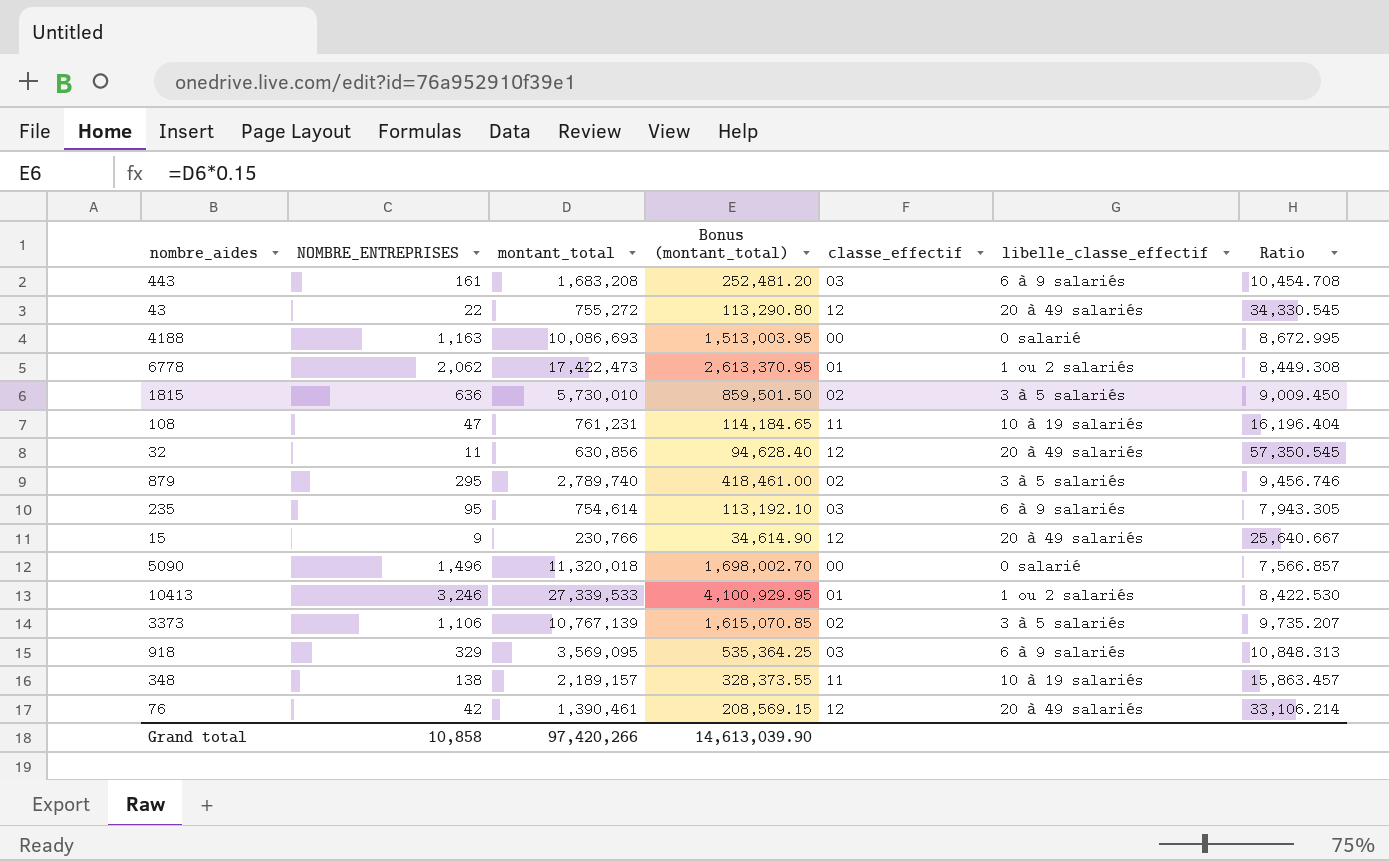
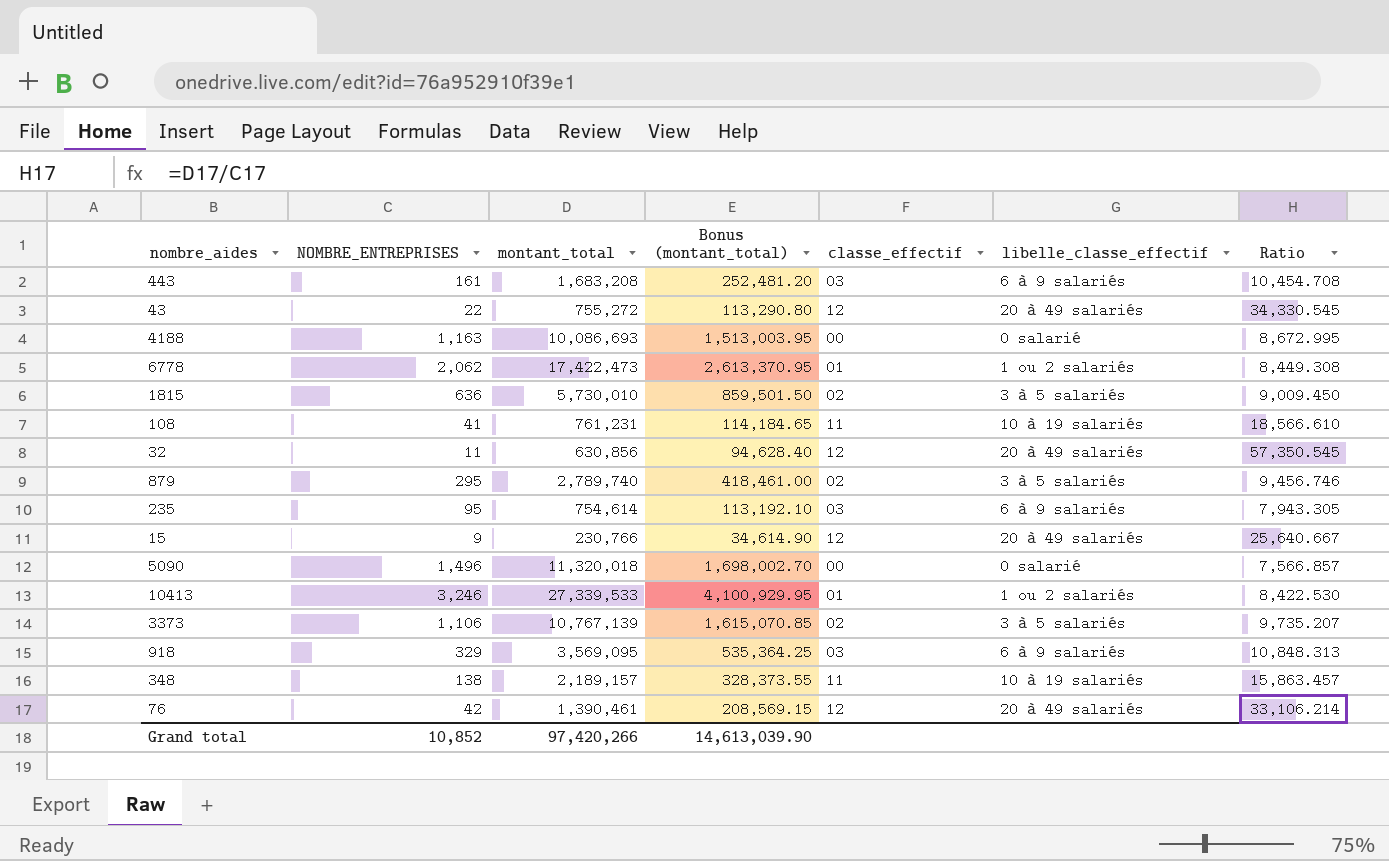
108 | NOMBRE_ENTREPRISES: 47 -> 41
108 | Ratio: 16,196.404 -> 18,566.610
Grand total | NOMBRE_ENTREPRISES: 10,858 -> 10,852

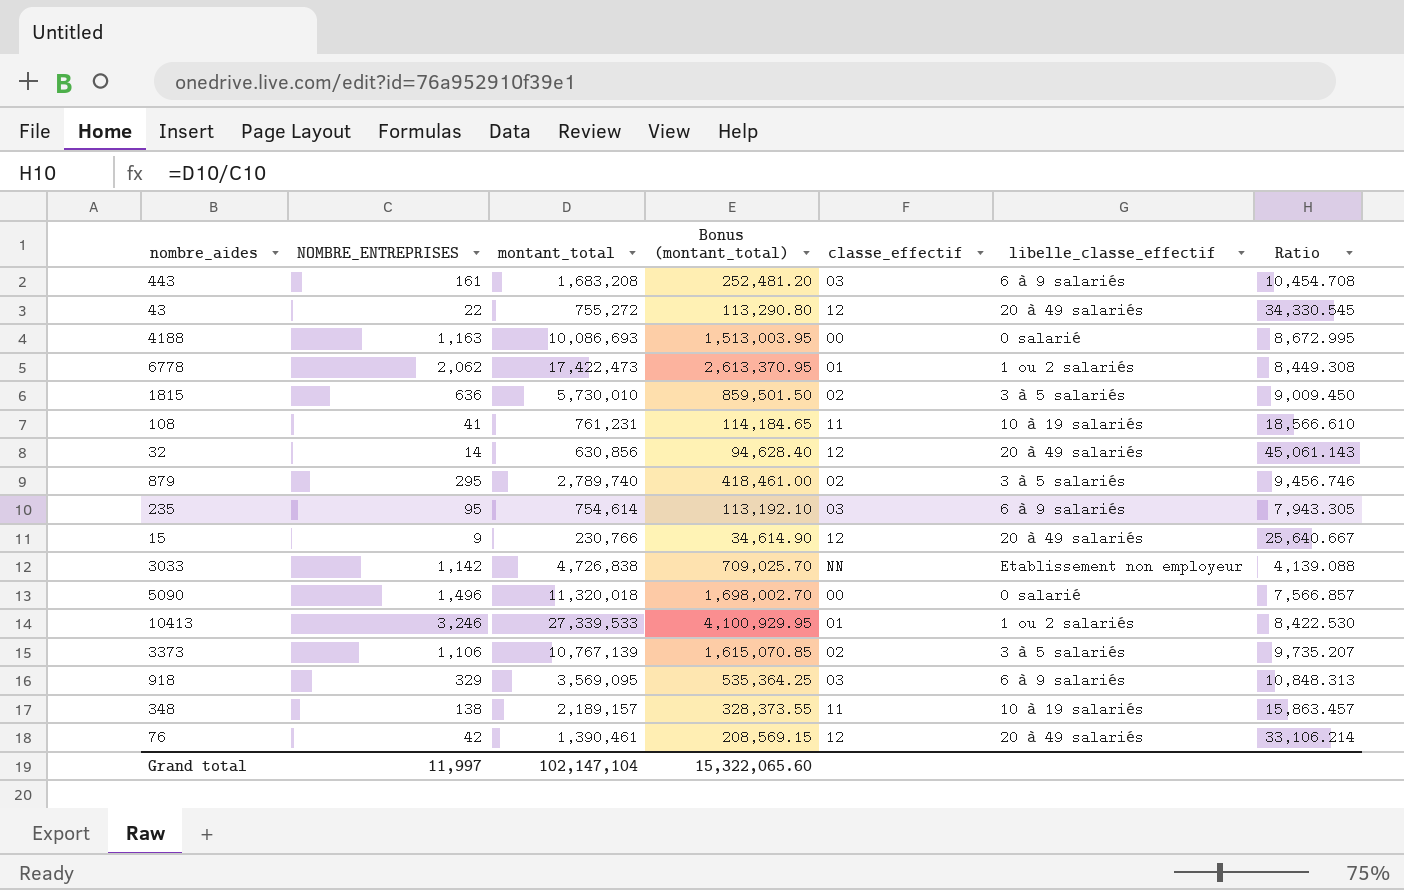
32 | NOMBRE_ENTREPRISES: 11 -> 14
32 | Ratio: 57,350.545 -> 45,061.143
row 3033: none -> 1,142 | 4,726,838 | 709,025.70 | NN | Etablissement non employeur | 4,139.088
Grand total | NOMBRE_ENTREPRISES: 10,852 -> 11,997
Grand total | montant_total: 97,420,266 -> 102,147,104
Grand total | Bonus (montant_total): 14,613,039.90 -> 15,322,065.60

